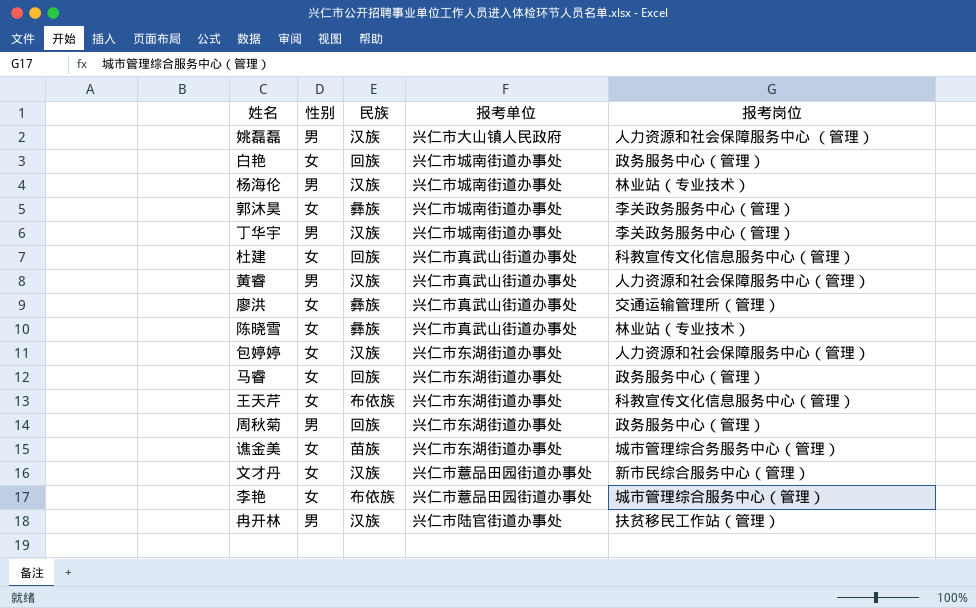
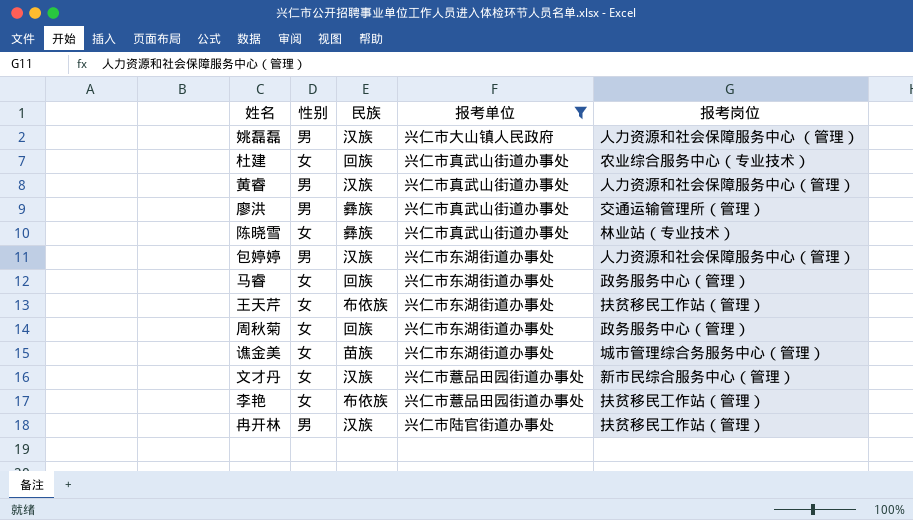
filter: none -> 报考单位 != 兴仁市城南街道办事处
杜建 | 报考岗位: 科教宣传文化信息服务中心（管理） -> 农业综合服务中心（专业技术）
廖洪 | 性别: 女 -> 男
包婷婷 | 性别: 女 -> 男
王天芹 | 报考岗位: 科教宣传文化信息服务中心（管理） -> 扶贫移民工作站（管理）
周秋菊 | 性别: 男 -> 女
李艳 | 报考岗位: 城市管理综合服务中心（管理） -> 扶贫移民工作站（管理）

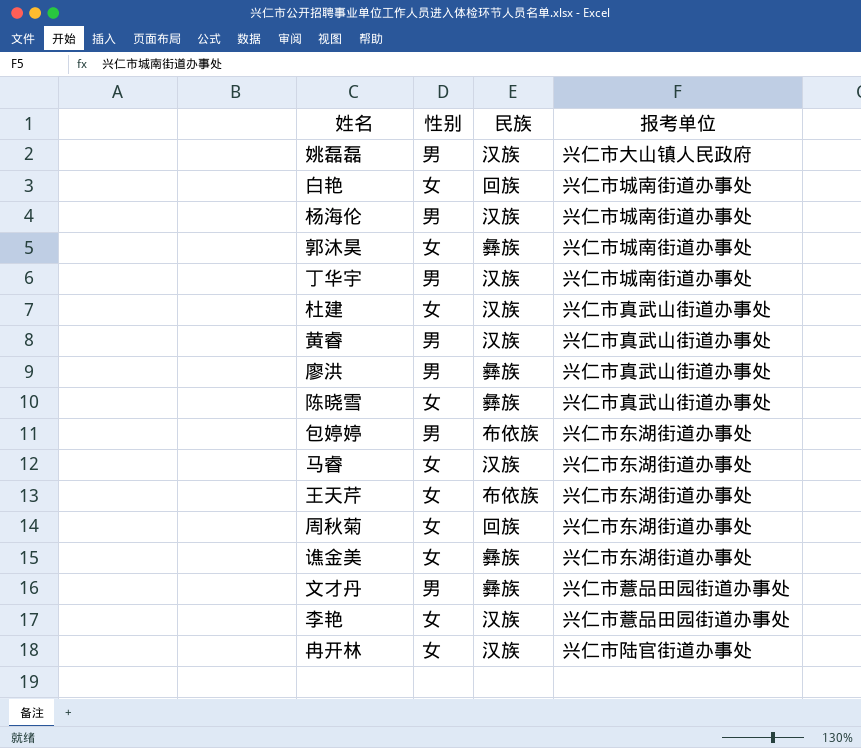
filter: 报考单位 != 兴仁市城南街道办事处 -> none
column 报考岗位 | position: 5 -> none
杜建 | 民族: 回族 -> 汉族
包婷婷 | 民族: 汉族 -> 布依族
马睿 | 民族: 回族 -> 汉族
谯金美 | 民族: 苗族 -> 彝族
文才丹 | 性别: 女 -> 男
文才丹 | 民族: 汉族 -> 彝族
李艳 | 民族: 布依族 -> 汉族
冉开林 | 性别: 男 -> 女

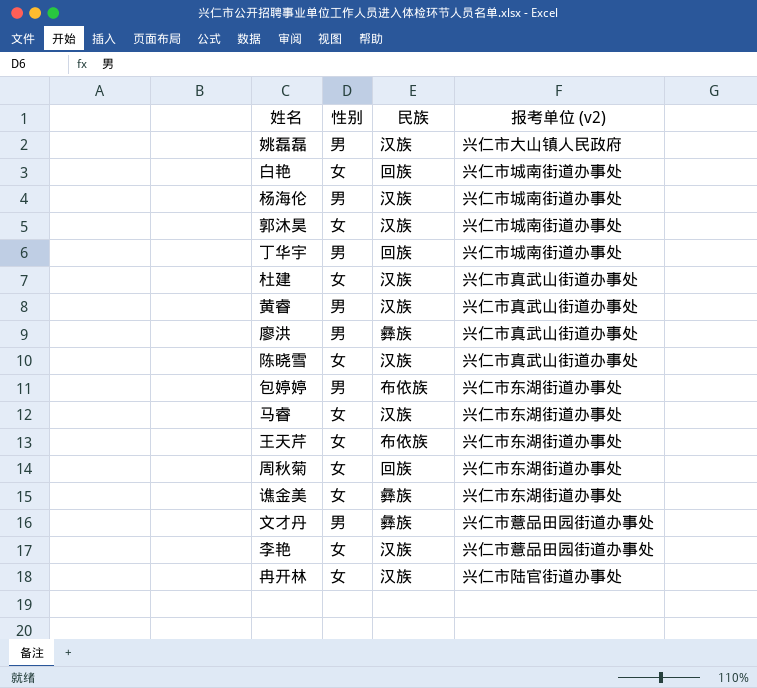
column name: 报考单位 -> 报考单位 (v2)
郭沐昊 | 民族: 彝族 -> 汉族
丁华宇 | 民族: 汉族 -> 回族
陈晓雪 | 民族: 彝族 -> 汉族

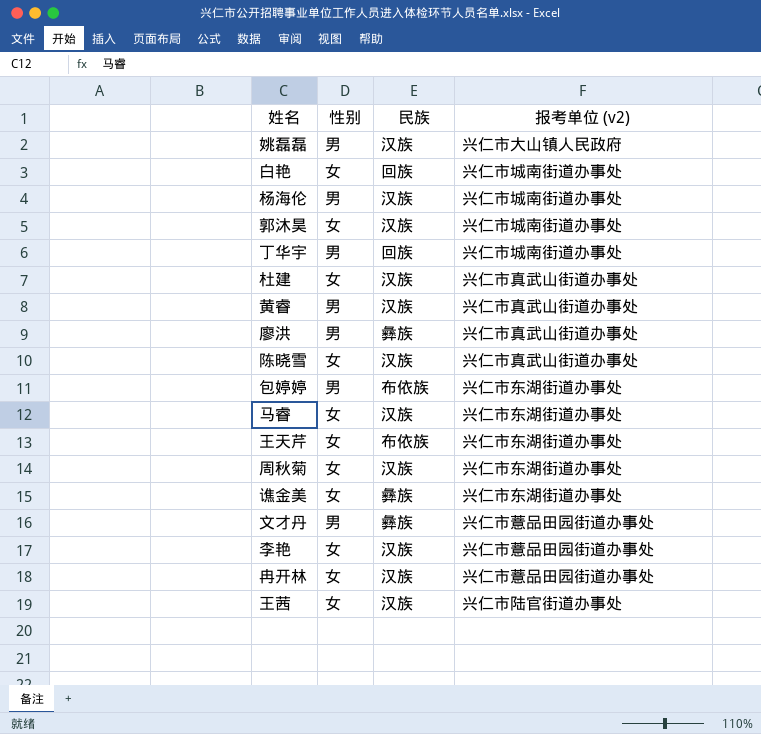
周秋菊 | 民族: 回族 -> 汉族
冉开林 | 报考单位 (v2): 兴仁市陆官街道办事处 -> 兴仁市薏品田园街道办事处
row 王茜: none -> 女 | 汉族 | 兴仁市陆官街道办事处

